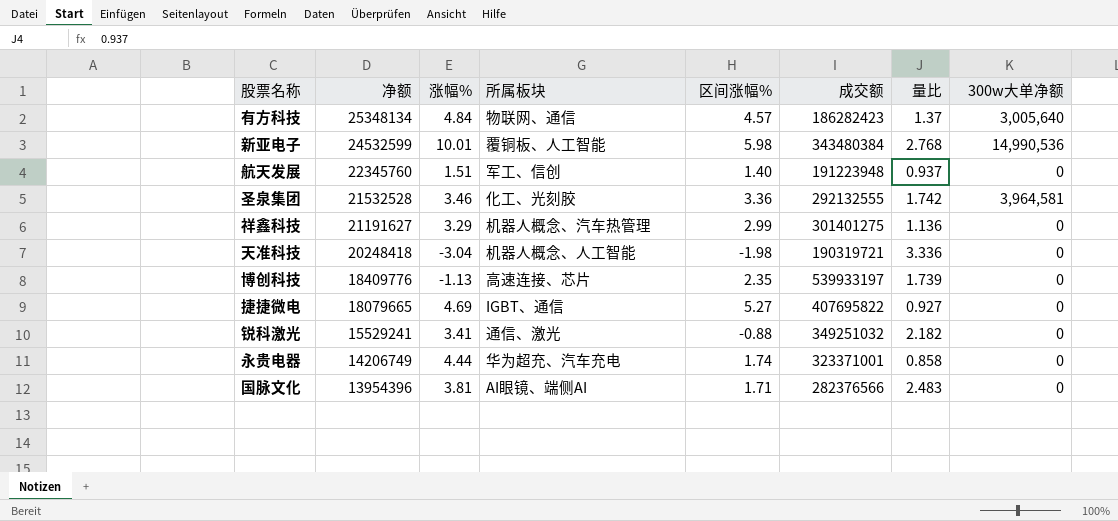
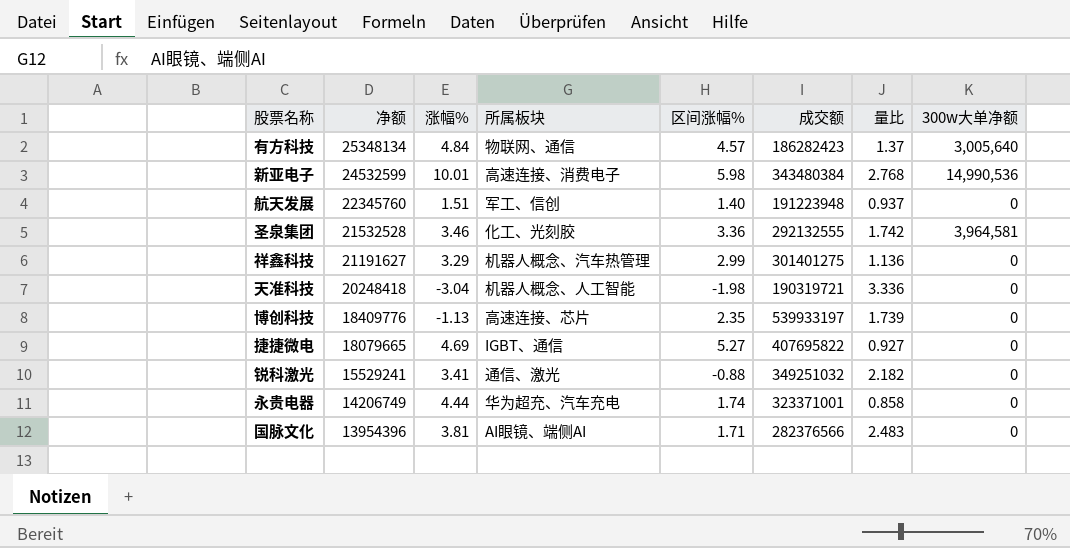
新亚电子 | 所属板块: 覆铜板、人工智能 -> 高速连接、消费电子

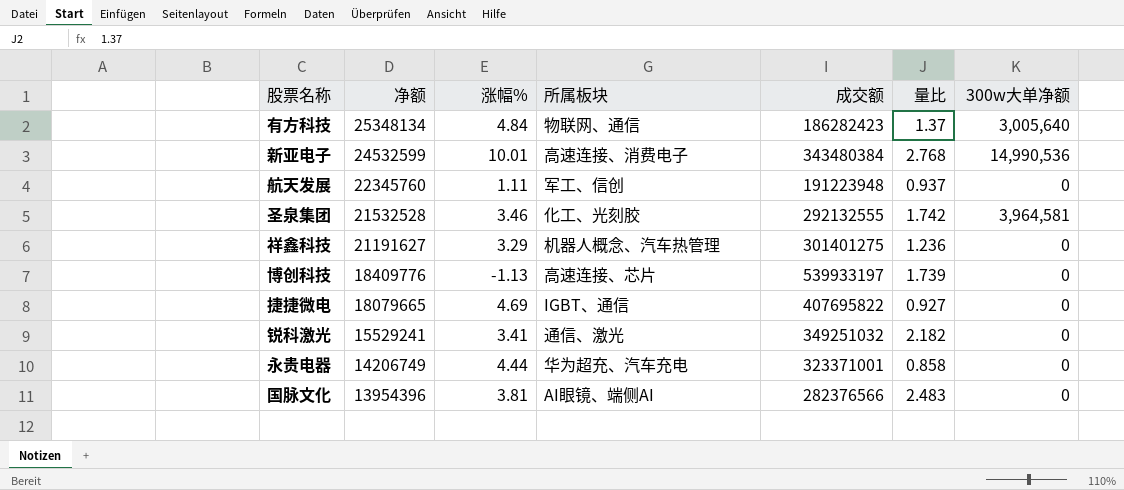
column 区间涨幅% | position: 5 -> none
row 天准科技: 20248418 | -3.04 | 机器人概念、人工智能 | -1.98 | 190319721 | 3.336 | 0 -> none
航天发展 | 涨幅%: 1.51 -> 1.11
祥鑫科技 | 量比: 1.136 -> 1.236

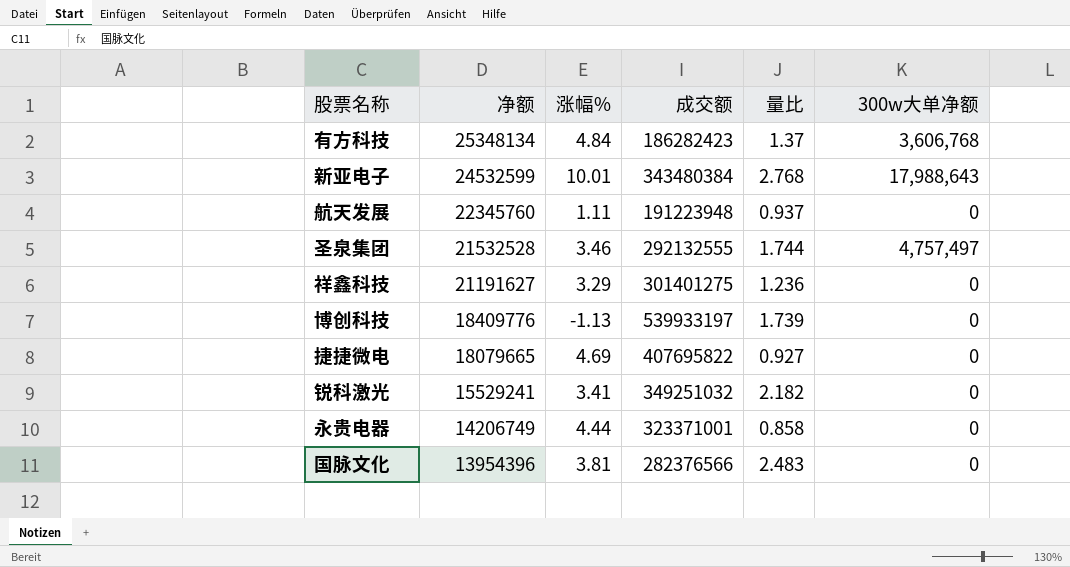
column 所属板块 | position: 4 -> none
有方科技 | 300w大单净额: 3,005,640 -> 3,606,768
新亚电子 | 300w大单净额: 14,990,536 -> 17,988,643
圣泉集团 | 量比: 1.742 -> 1.744
圣泉集团 | 300w大单净额: 3,964,581 -> 4,757,497

